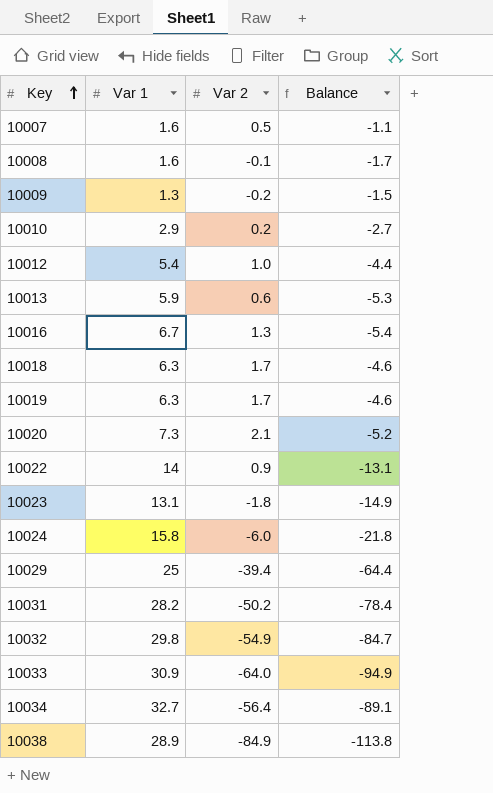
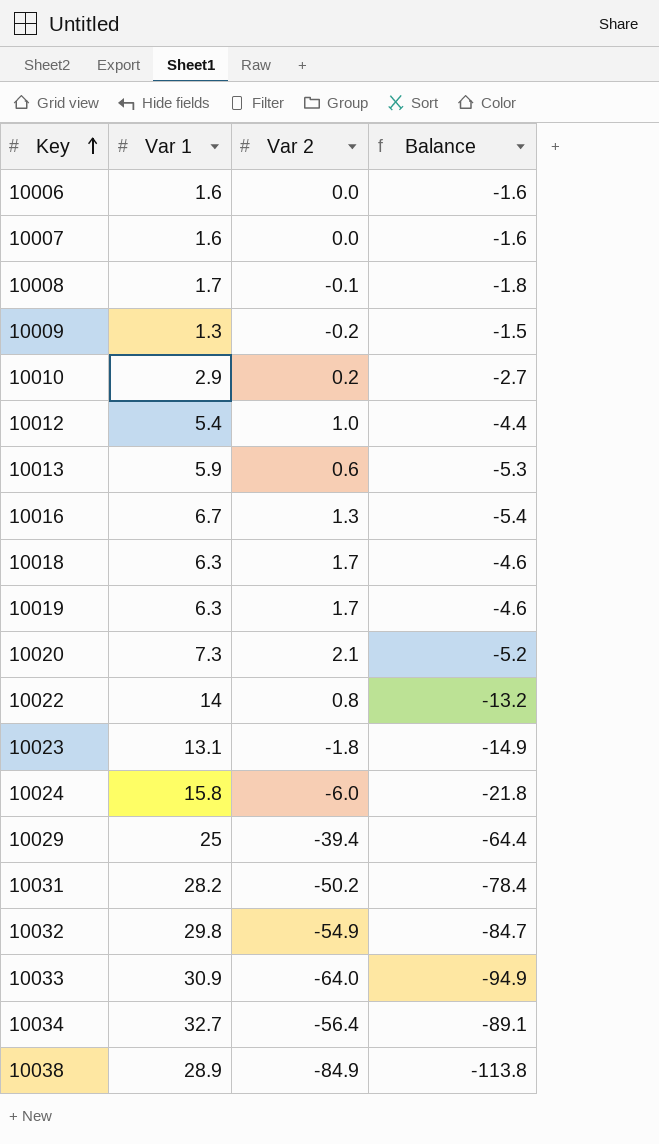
row 10006: none -> 1.6 | 0.0 | -1.6
10007 | Var 2: 0.5 -> 0.0
10007 | Balance: -1.1 -> -1.6
10008 | Var 1: 1.6 -> 1.7
10008 | Balance: -1.7 -> -1.8
10022 | Var 2: 0.9 -> 0.8
10022 | Balance: -13.1 -> -13.2

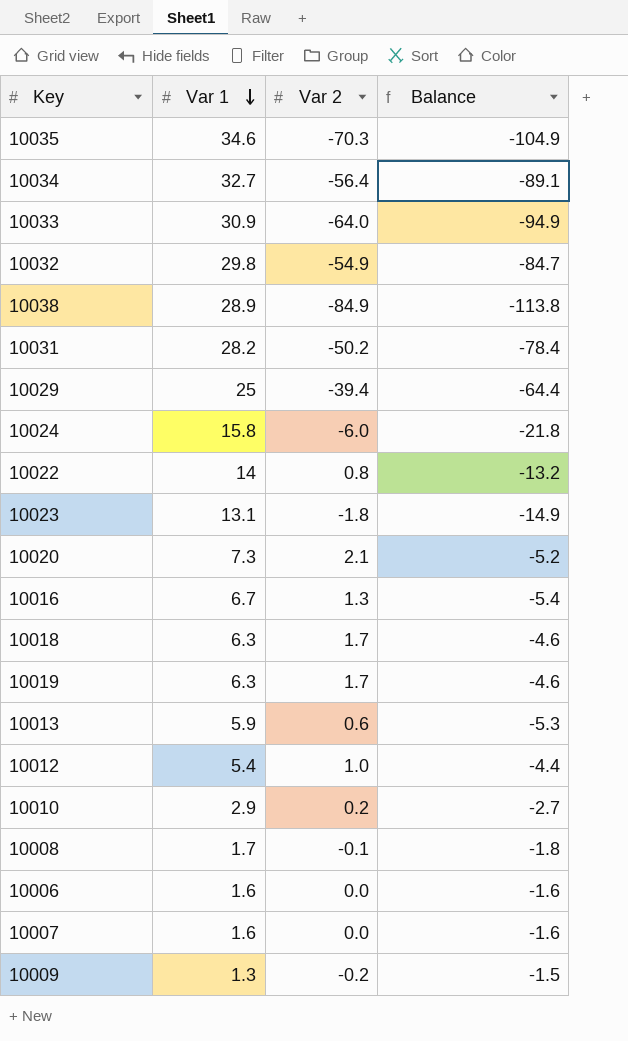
row order: Key ascending -> Var 1 descending
row 10035: none -> 34.6 | -70.3 | -104.9

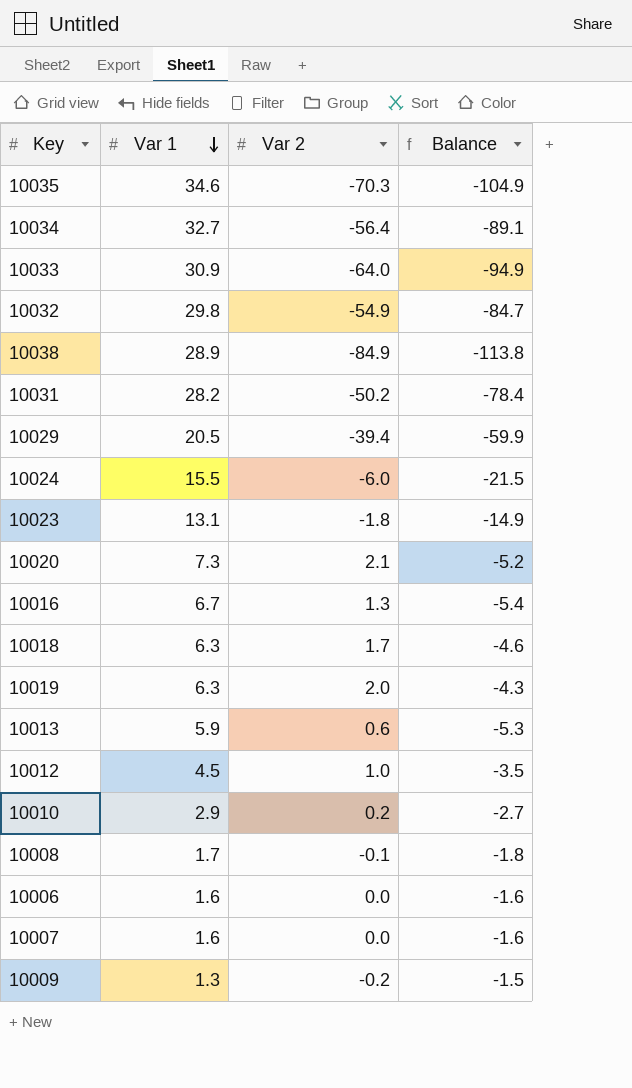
row 10022: 14 | 0.8 | -13.2 -> none
10029 | Var 1: 25 -> 20.5
10029 | Balance: -64.4 -> -59.9
10024 | Var 1: 15.8 -> 15.5
10024 | Balance: -21.8 -> -21.5
10019 | Var 2: 1.7 -> 2.0
10019 | Balance: -4.6 -> -4.3
10012 | Var 1: 5.4 -> 4.5
10012 | Balance: -4.4 -> -3.5

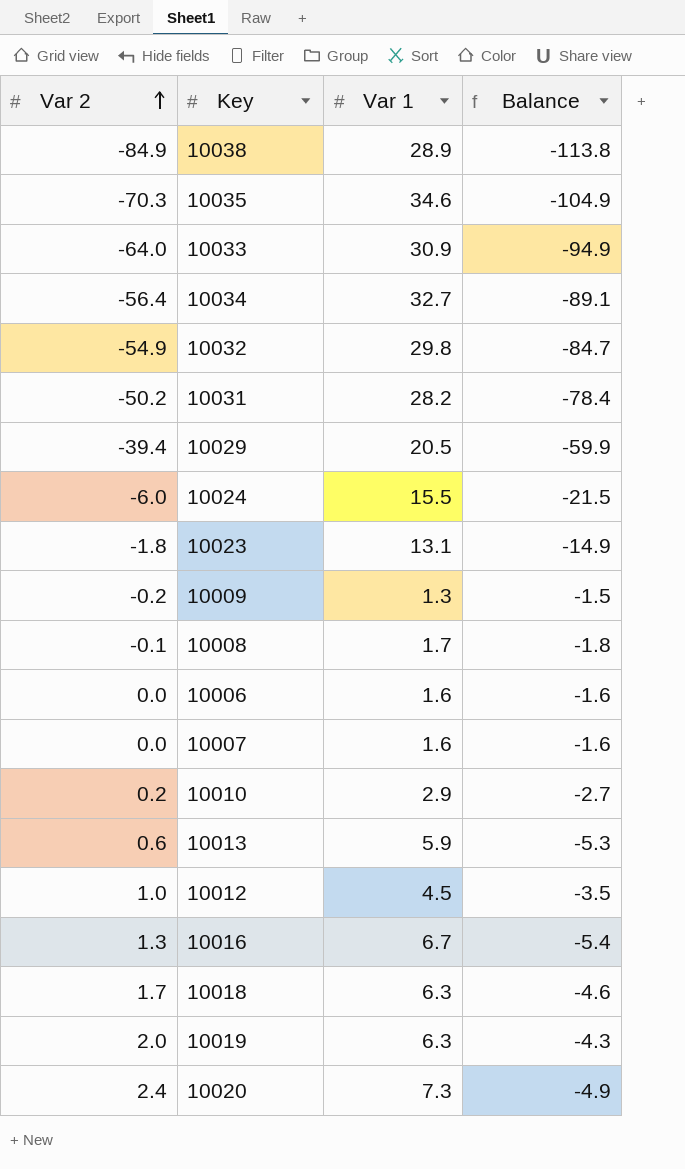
row order: Var 1 descending -> Var 2 ascending
column Var 2 | position: 3 -> 1
10020 | Var 2: 2.1 -> 2.4
10020 | Balance: -5.2 -> -4.9

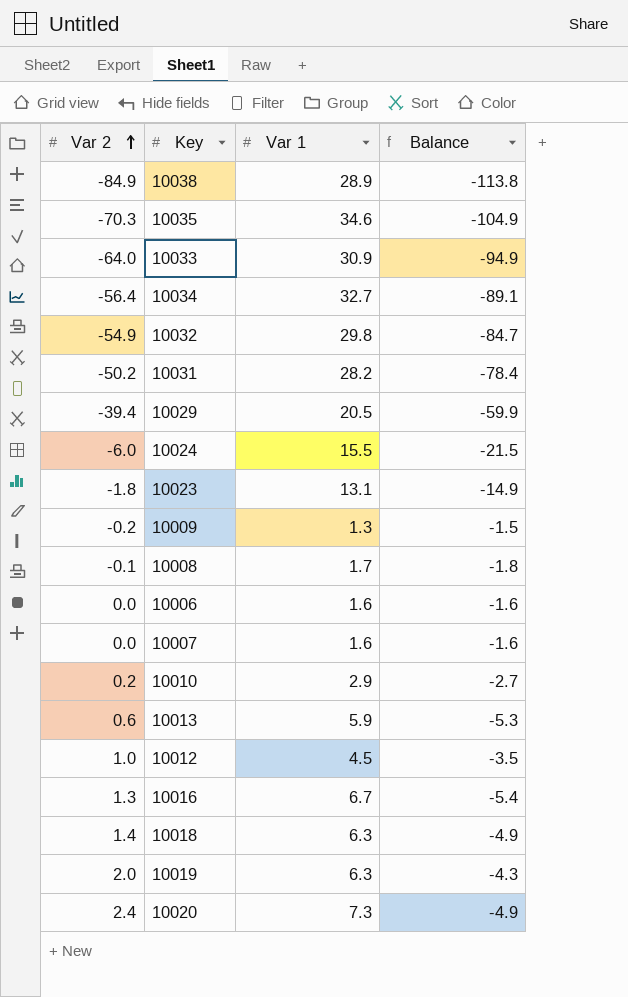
10018 | Var 2: 1.7 -> 1.4
10018 | Balance: -4.6 -> -4.9

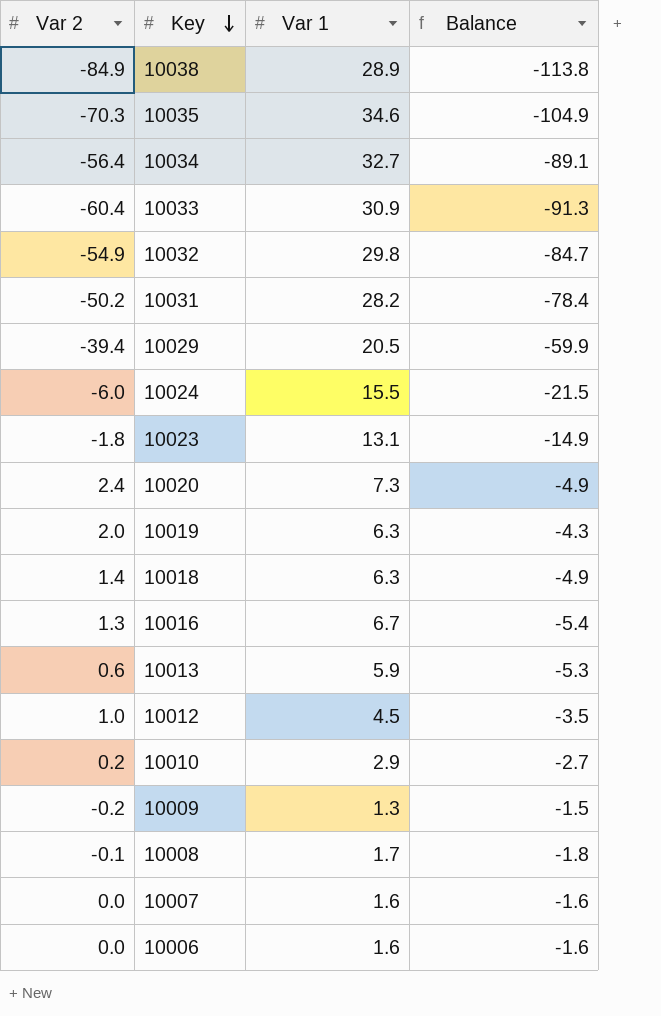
row order: Var 2 ascending -> Key descending
10033 | Var 2: -64.0 -> -60.4
10033 | Balance: -94.9 -> -91.3

